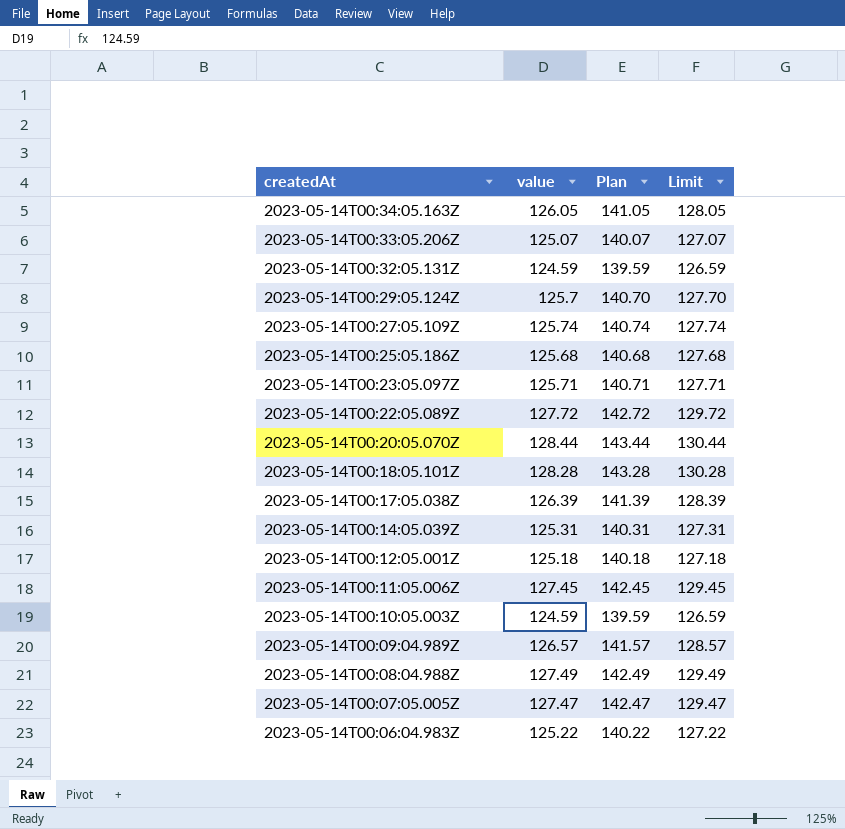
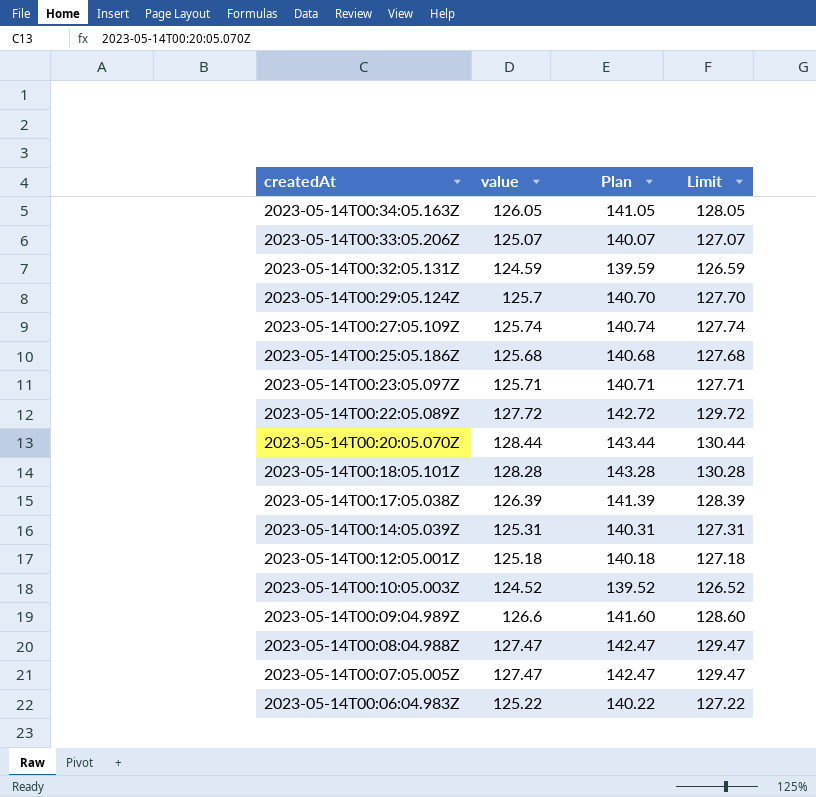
row 2023-05-14T00:11:05.006Z: 127.45 | 142.45 | 129.45 -> none
2023-05-14T00:10:05.003Z | value: 124.59 -> 124.52
2023-05-14T00:10:05.003Z | Plan: 139.59 -> 139.52
2023-05-14T00:10:05.003Z | Limit: 126.59 -> 126.52
2023-05-14T00:09:04.989Z | value: 126.57 -> 126.6
2023-05-14T00:09:04.989Z | Plan: 141.57 -> 141.60
2023-05-14T00:09:04.989Z | Limit: 128.57 -> 128.60
2023-05-14T00:08:04.988Z | value: 127.49 -> 127.47
2023-05-14T00:08:04.988Z | Plan: 142.49 -> 142.47
2023-05-14T00:08:04.988Z | Limit: 129.49 -> 129.47

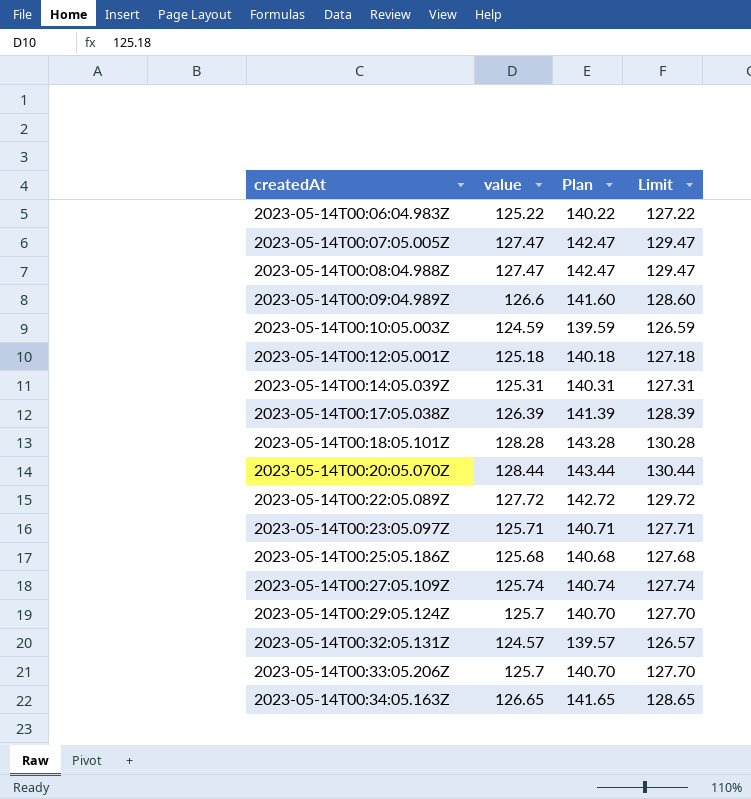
row order: createdAt descending -> createdAt ascending
2023-05-14T00:10:05.003Z | value: 124.52 -> 124.59
2023-05-14T00:10:05.003Z | Plan: 139.52 -> 139.59
2023-05-14T00:10:05.003Z | Limit: 126.52 -> 126.59
2023-05-14T00:32:05.131Z | value: 124.59 -> 124.57
2023-05-14T00:32:05.131Z | Plan: 139.59 -> 139.57
2023-05-14T00:32:05.131Z | Limit: 126.59 -> 126.57
2023-05-14T00:33:05.206Z | value: 125.07 -> 125.7
2023-05-14T00:33:05.206Z | Plan: 140.07 -> 140.70
2023-05-14T00:33:05.206Z | Limit: 127.07 -> 127.70
2023-05-14T00:34:05.163Z | value: 126.05 -> 126.65
2023-05-14T00:34:05.163Z | Plan: 141.05 -> 141.65
2023-05-14T00:34:05.163Z | Limit: 128.05 -> 128.65

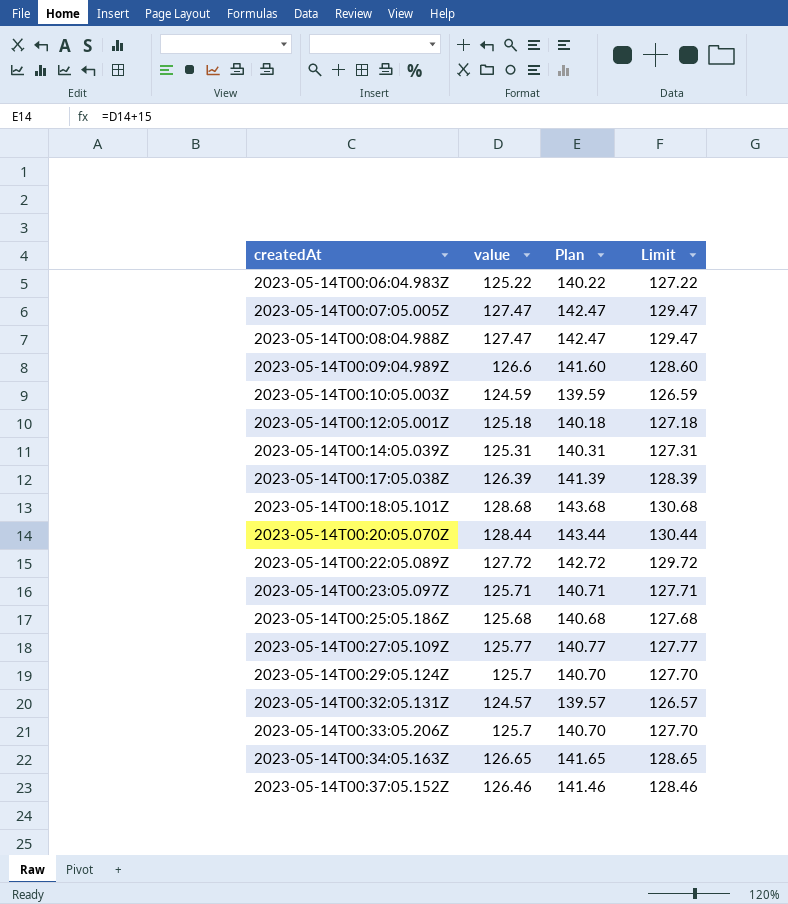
2023-05-14T00:18:05.101Z | value: 128.28 -> 128.68
2023-05-14T00:18:05.101Z | Plan: 143.28 -> 143.68
2023-05-14T00:18:05.101Z | Limit: 130.28 -> 130.68
2023-05-14T00:27:05.109Z | value: 125.74 -> 125.77
2023-05-14T00:27:05.109Z | Plan: 140.74 -> 140.77
2023-05-14T00:27:05.109Z | Limit: 127.74 -> 127.77
row 2023-05-14T00:37:05.152Z: none -> 126.46 | 141.46 | 128.46

